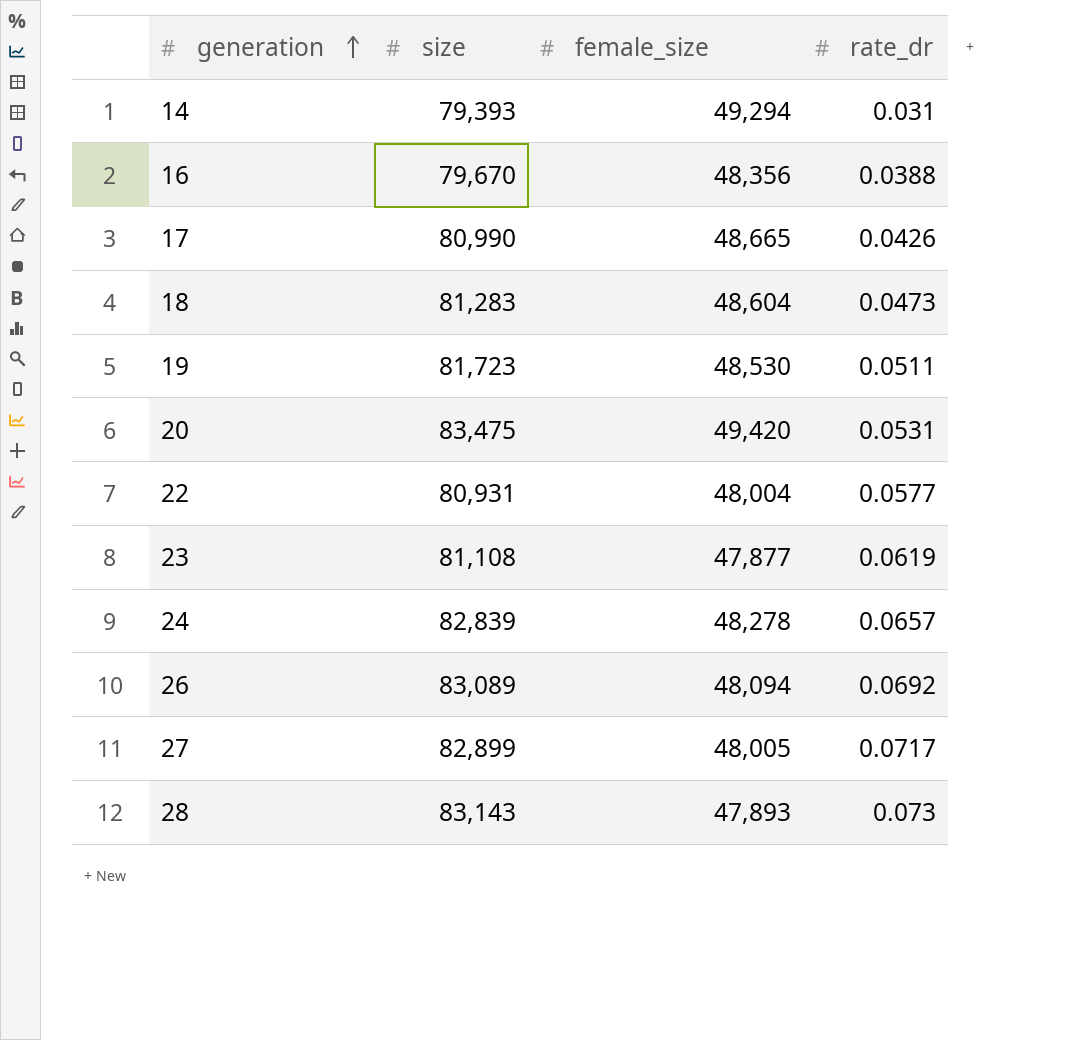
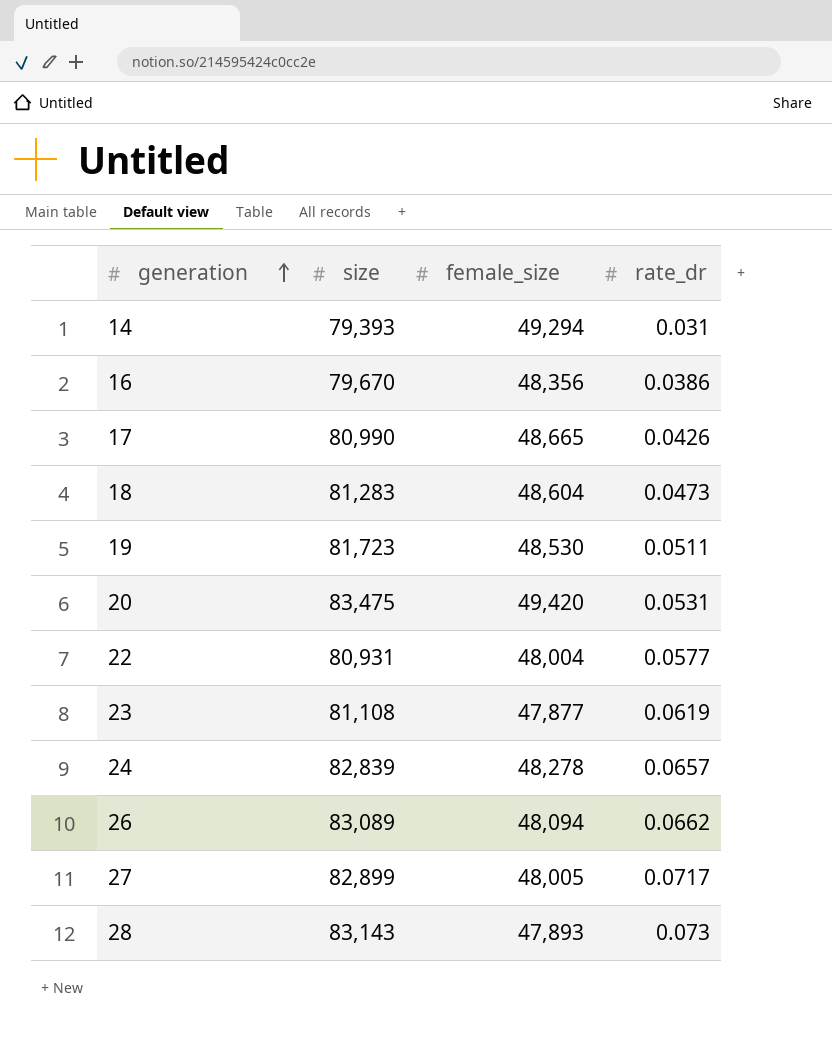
16 | rate_dr: 0.0388 -> 0.0386
26 | rate_dr: 0.0692 -> 0.0662

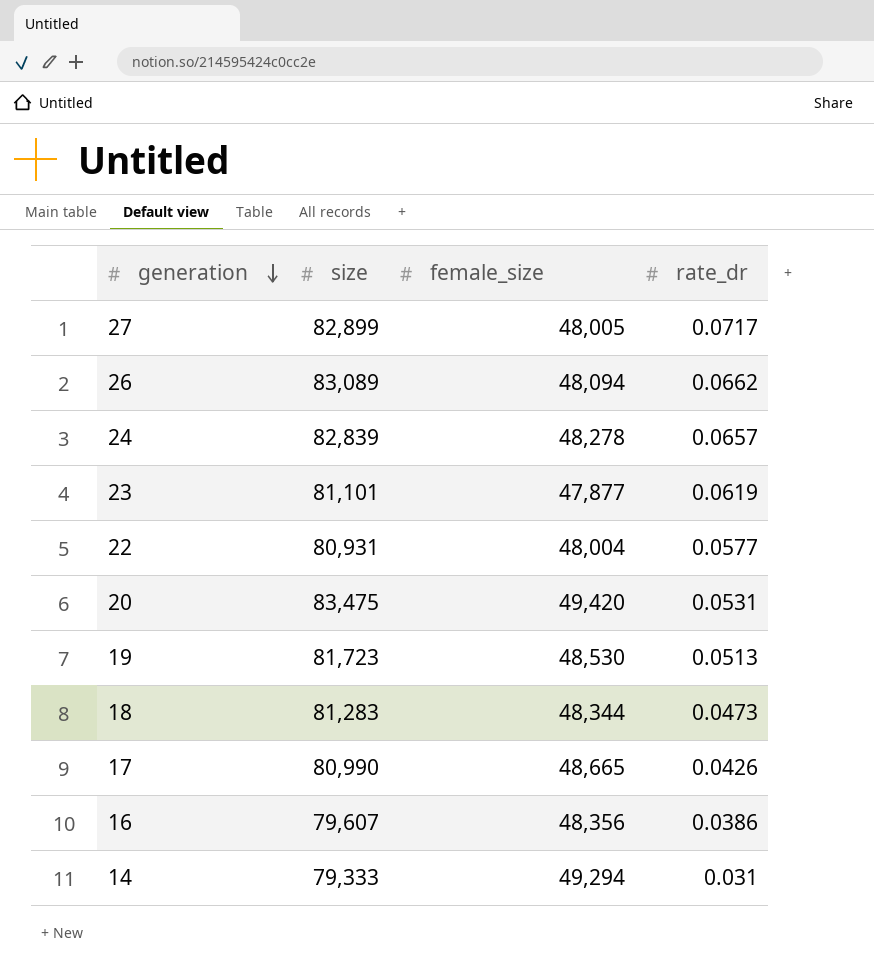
row order: generation ascending -> generation descending
row 28: 83,143 | 47,893 | 0.073 -> none
23 | size: 81,108 -> 81,101
19 | rate_dr: 0.0511 -> 0.0513
18 | female_size: 48,604 -> 48,344
16 | size: 79,670 -> 79,607
14 | size: 79,393 -> 79,333

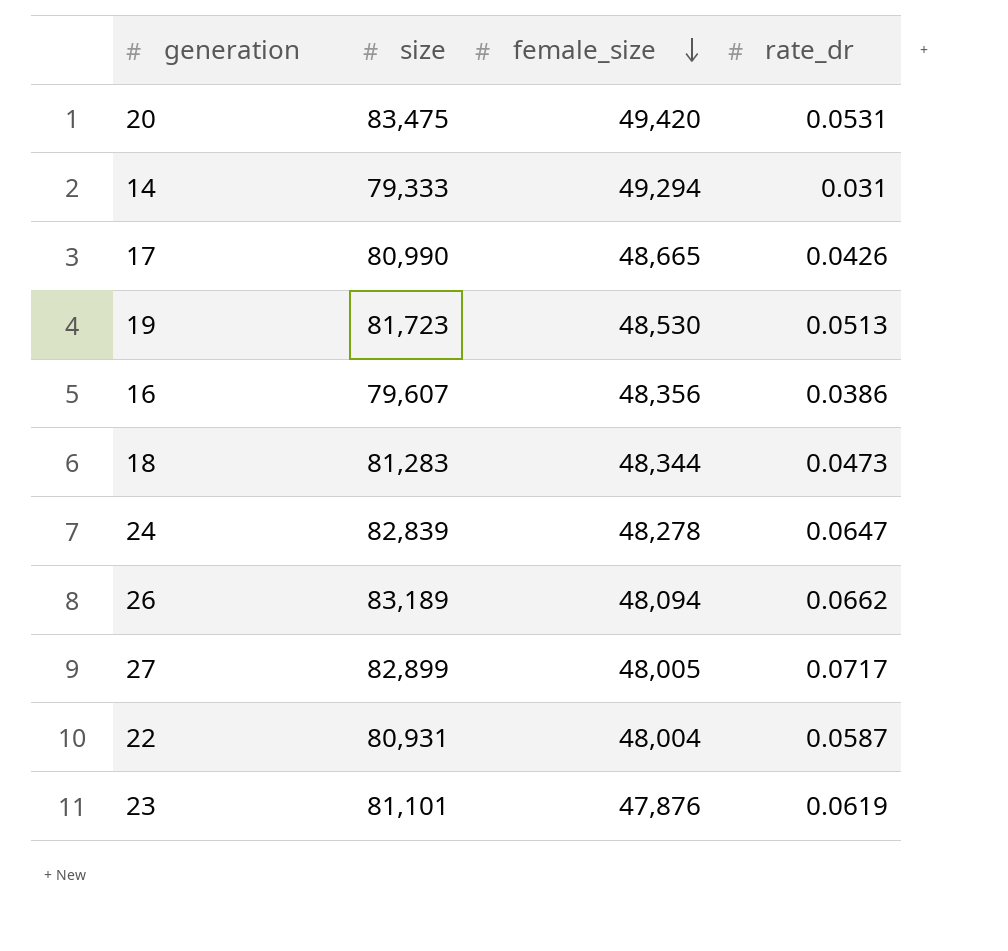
row order: generation descending -> female_size descending
24 | rate_dr: 0.0657 -> 0.0647
26 | size: 83,089 -> 83,189
22 | rate_dr: 0.0577 -> 0.0587
23 | female_size: 47,877 -> 47,876

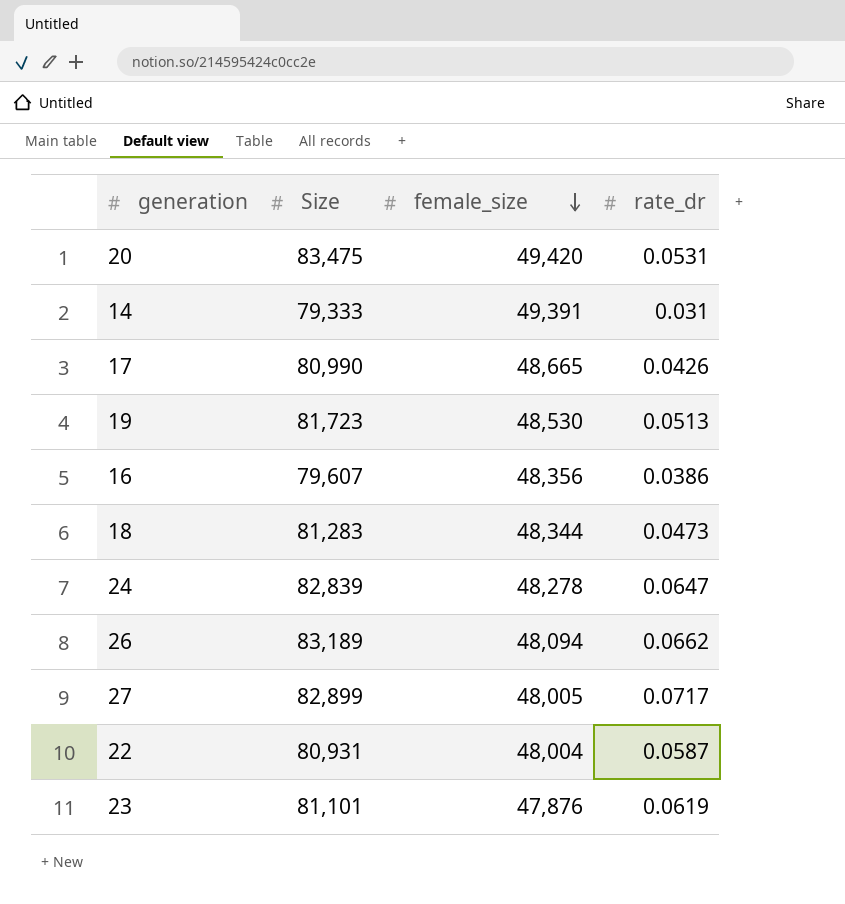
column name: size -> Size
14 | female_size: 49,294 -> 49,391

